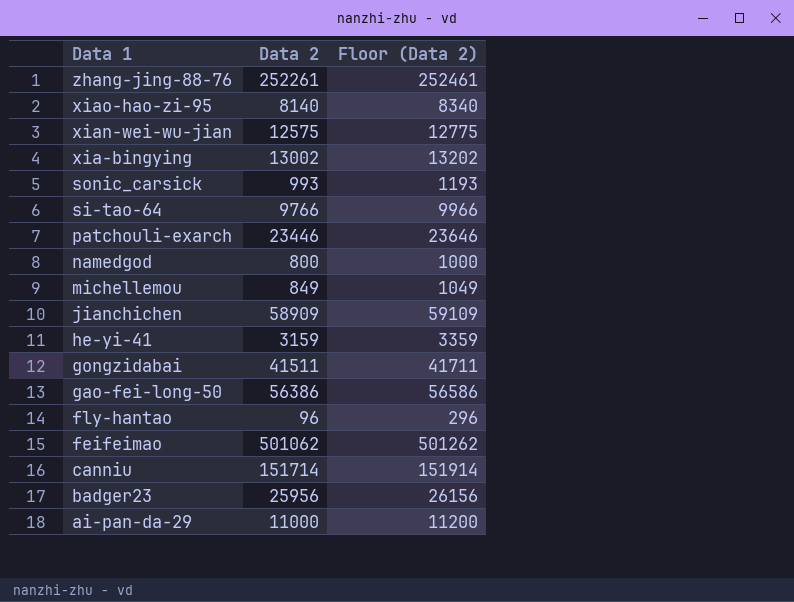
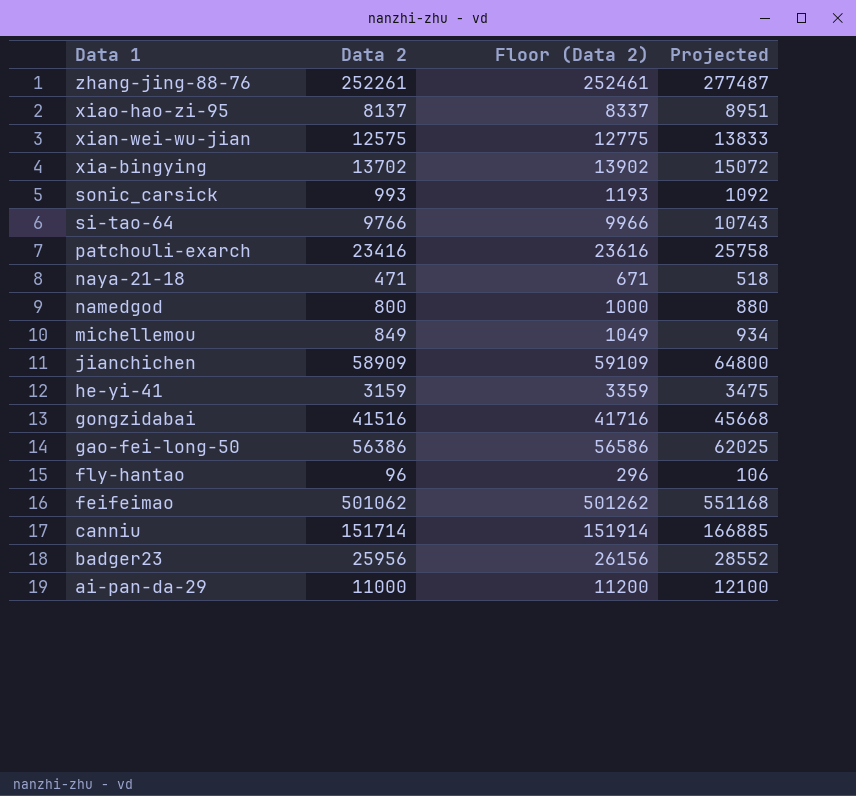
column Projected | formula: none -> [Data 2] * 1.1
xiao-hao-zi-95 | Data 2: 8140 -> 8137
xiao-hao-zi-95 | Floor (Data 2): 8340 -> 8337
xia-bingying | Data 2: 13002 -> 13702
xia-bingying | Floor (Data 2): 13202 -> 13902
patchouli-exarch | Data 2: 23446 -> 23416
patchouli-exarch | Floor (Data 2): 23646 -> 23616
row naya-21-18: none -> 471 | 671 | 518
gongzidabai | Data 2: 41511 -> 41516
gongzidabai | Floor (Data 2): 41711 -> 41716

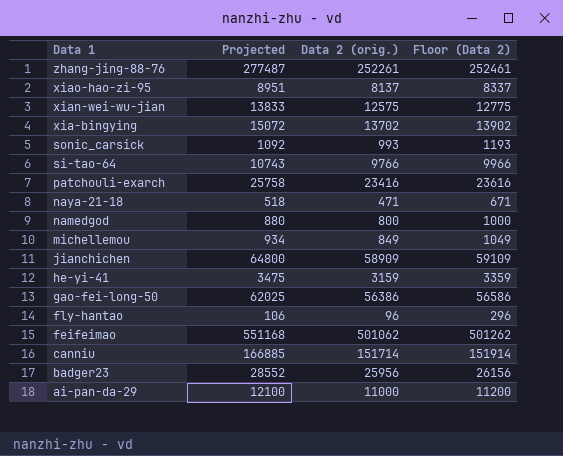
column Projected | position: 4 -> 2
column name: Data 2 -> Data 2 (orig.)
row gongzidabai: 41516 | 41716 | 45668 -> none

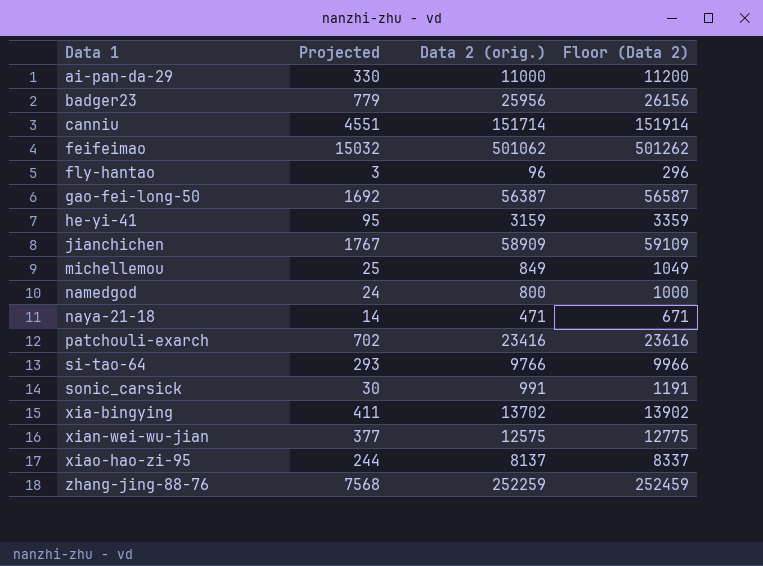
row order: Data 1 descending -> Data 1 ascending
column Projected | formula: [Data 2 (orig.)] * 1.1 -> [Data 2 (orig.)] * 0.03
gao-fei-long-50 | Data 2 (orig.): 56386 -> 56387
gao-fei-long-50 | Floor (Data 2): 56586 -> 56587
sonic_carsick | Data 2 (orig.): 993 -> 991
sonic_carsick | Floor (Data 2): 1193 -> 1191
zhang-jing-88-76 | Data 2 (orig.): 252261 -> 252259
zhang-jing-88-76 | Floor (Data 2): 252461 -> 252459

